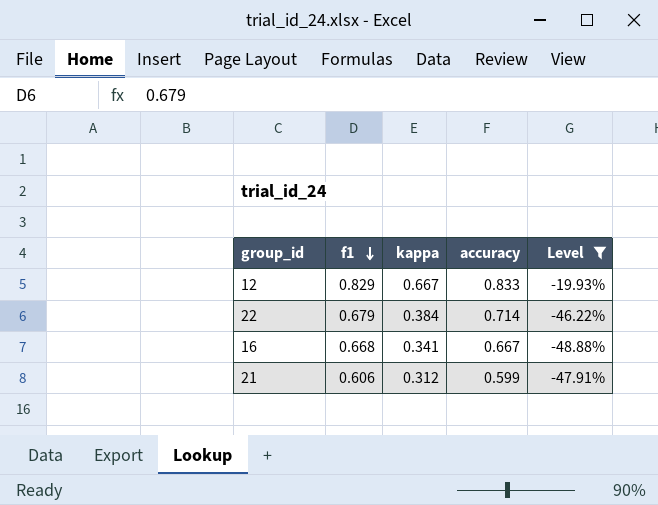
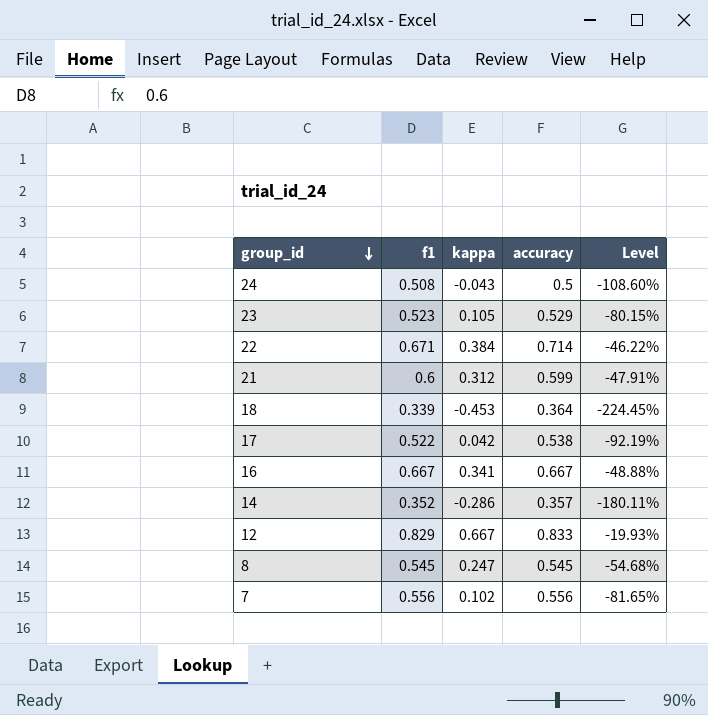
filter: Level >= -48.88% -> none
row order: f1 descending -> group_id descending
22 | f1: 0.679 -> 0.671
21 | f1: 0.606 -> 0.6
16 | f1: 0.668 -> 0.667

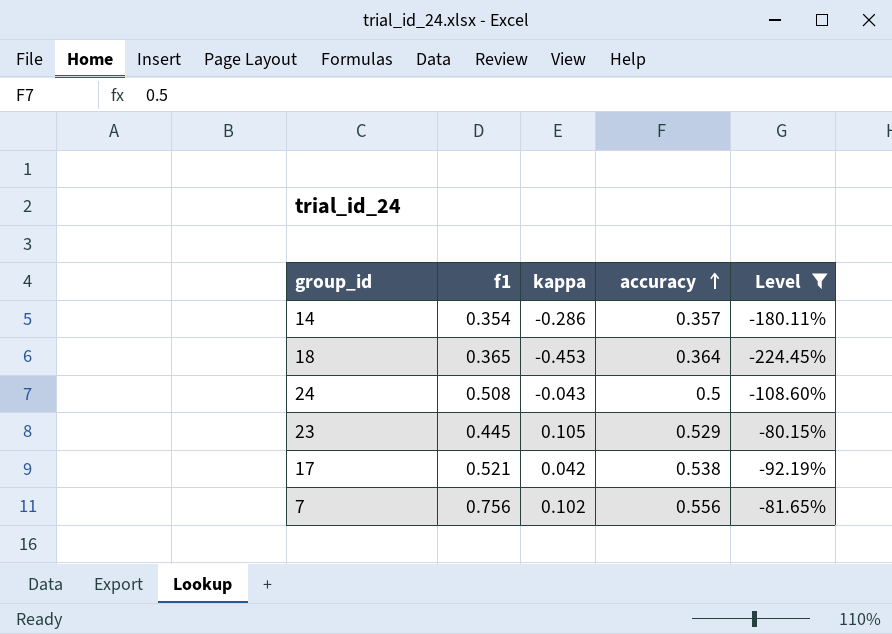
filter: none -> Level <= -80.15%
row order: group_id descending -> accuracy ascending
14 | f1: 0.352 -> 0.354
18 | f1: 0.339 -> 0.365
23 | f1: 0.523 -> 0.445
17 | f1: 0.522 -> 0.521
7 | f1: 0.556 -> 0.756

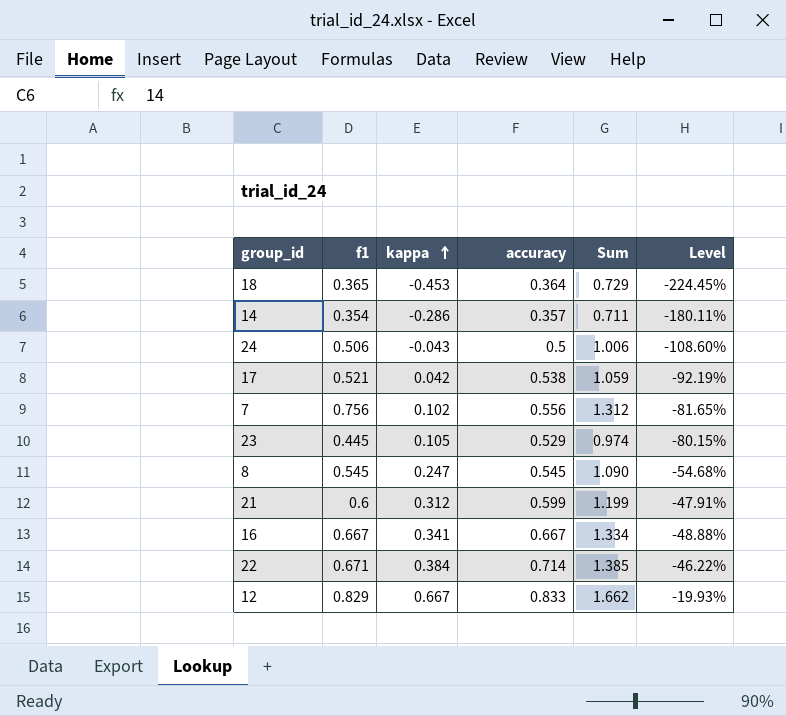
filter: Level <= -80.15% -> none
row order: accuracy ascending -> kappa ascending
column Sum | formula: none -> [f1] + [accuracy]
24 | f1: 0.508 -> 0.506

